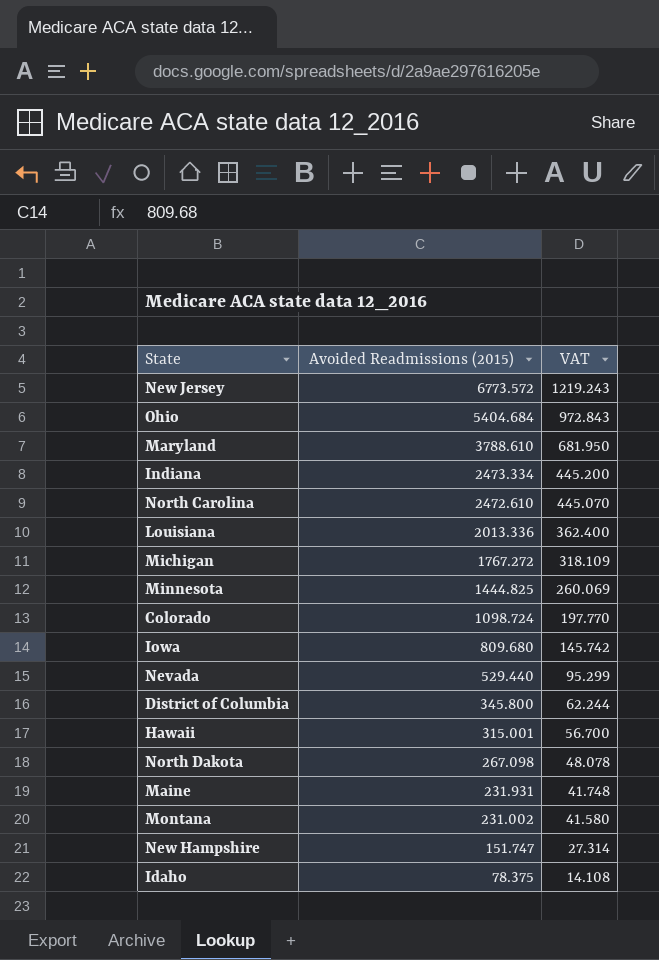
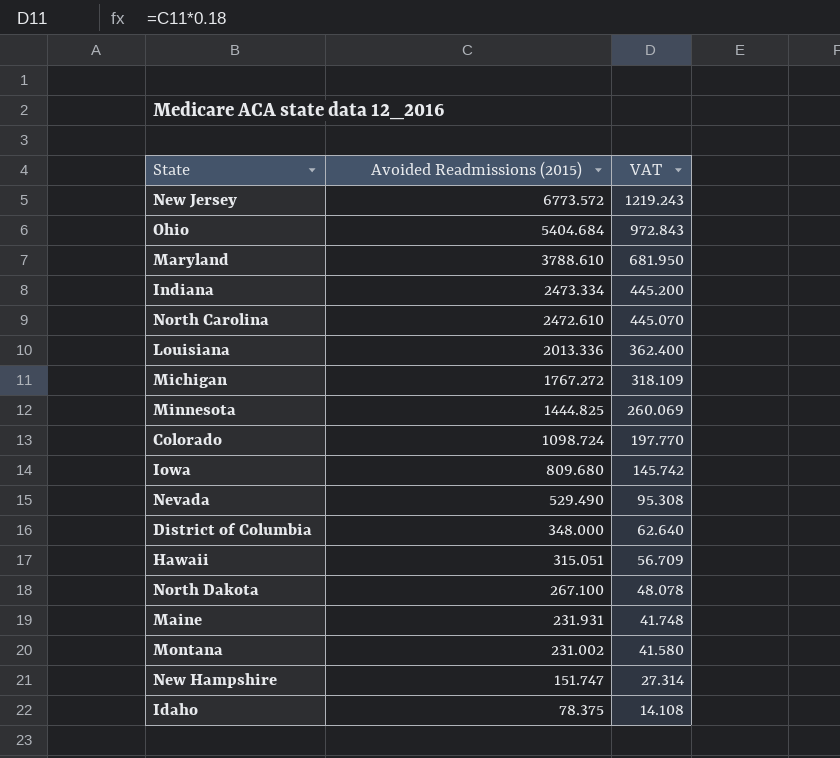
Nevada | Avoided Readmissions (2015): 529.440 -> 529.490
Nevada | VAT: 95.299 -> 95.308
District of Columbia | Avoided Readmissions (2015): 345.800 -> 348.000
District of Columbia | VAT: 62.244 -> 62.640
Hawaii | Avoided Readmissions (2015): 315.001 -> 315.051
Hawaii | VAT: 56.700 -> 56.709
North Dakota | Avoided Readmissions (2015): 267.098 -> 267.100

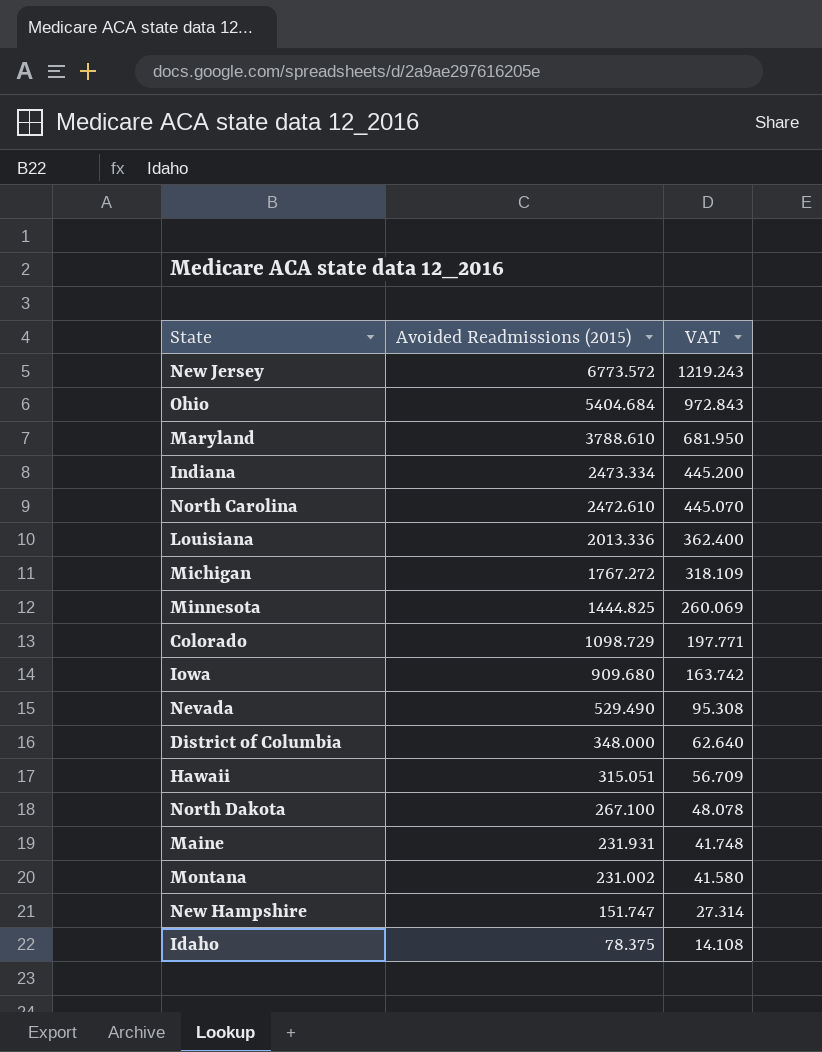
Colorado | Avoided Readmissions (2015): 1098.724 -> 1098.729
Colorado | VAT: 197.770 -> 197.771
Iowa | Avoided Readmissions (2015): 809.680 -> 909.680
Iowa | VAT: 145.742 -> 163.742

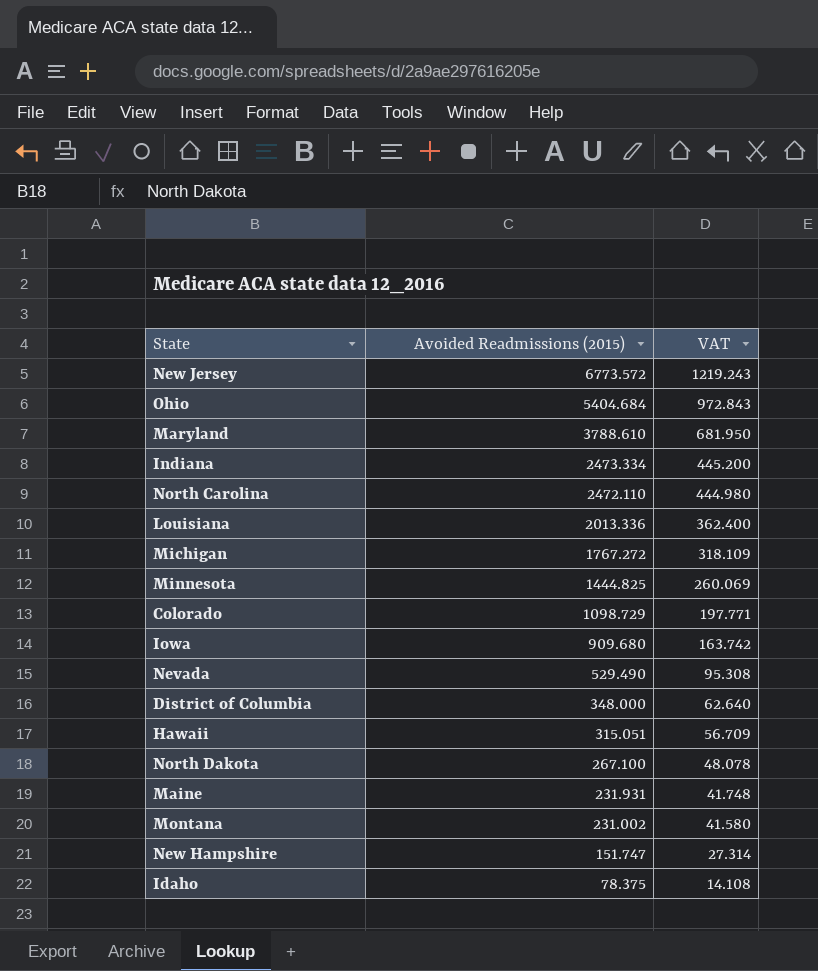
North Carolina | Avoided Readmissions (2015): 2472.610 -> 2472.110
North Carolina | VAT: 445.070 -> 444.980

